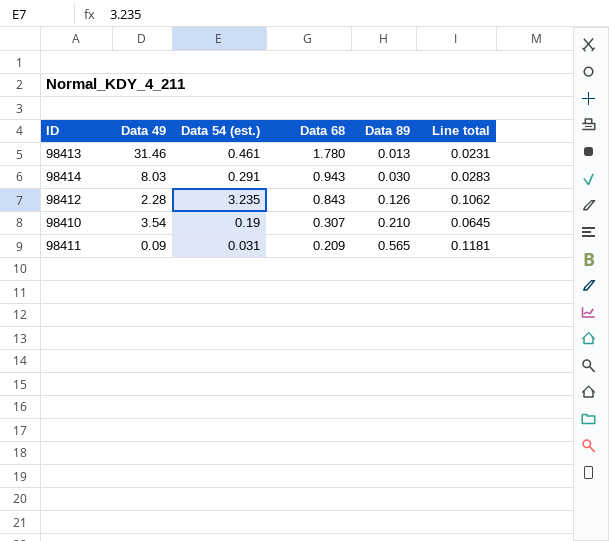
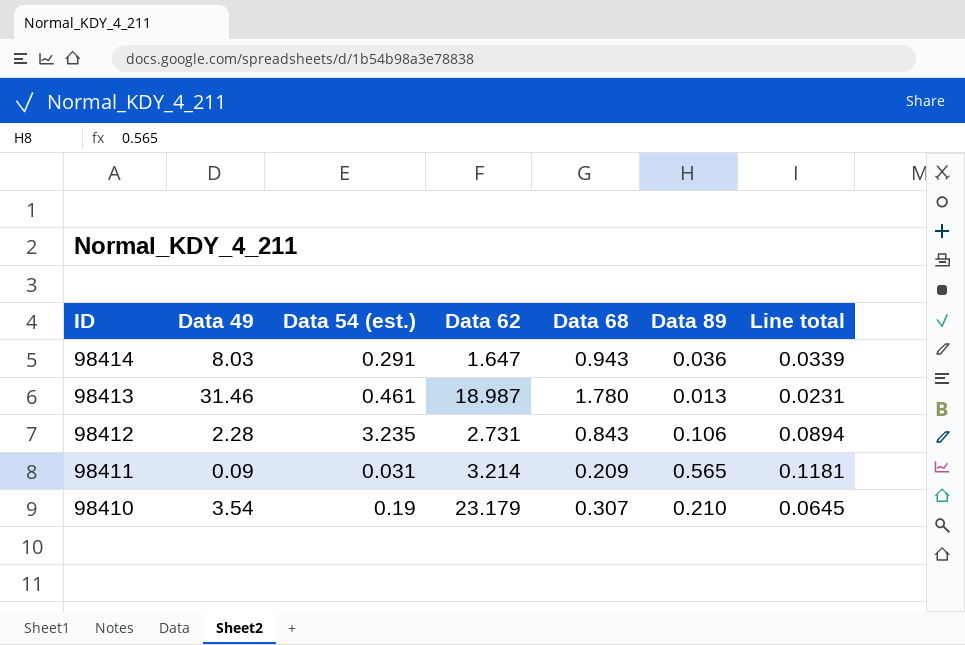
row order: Data 68 descending -> ID descending
column Data 62 | position: none -> 4
98414 | Data 89: 0.030 -> 0.036
98414 | Line total: 0.0283 -> 0.0339
98412 | Data 89: 0.126 -> 0.106
98412 | Line total: 0.1062 -> 0.0894

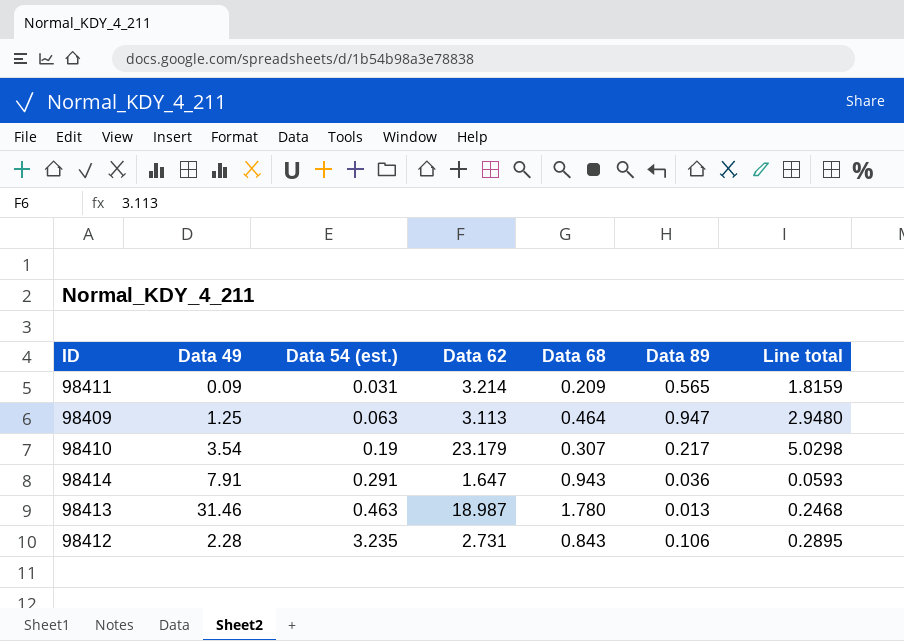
row order: ID descending -> Data 54 (est.) ascending
column Line total | formula: [Data 68] * [Data 89] -> [Data 62] * [Data 89]
row 98409: none -> 1.25 | 0.063 | 3.113 | 0.464 | 0.947 | 2.9480
98410 | Data 89: 0.210 -> 0.217
98414 | Data 49: 8.03 -> 7.91
98413 | Data 54 (est.): 0.461 -> 0.463

